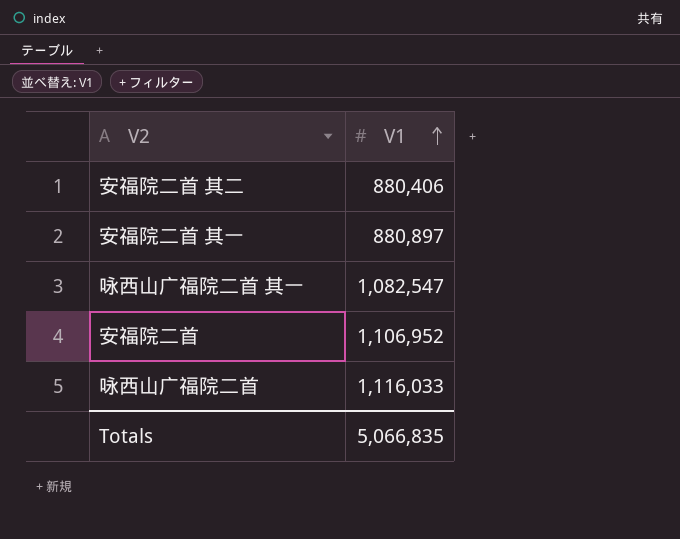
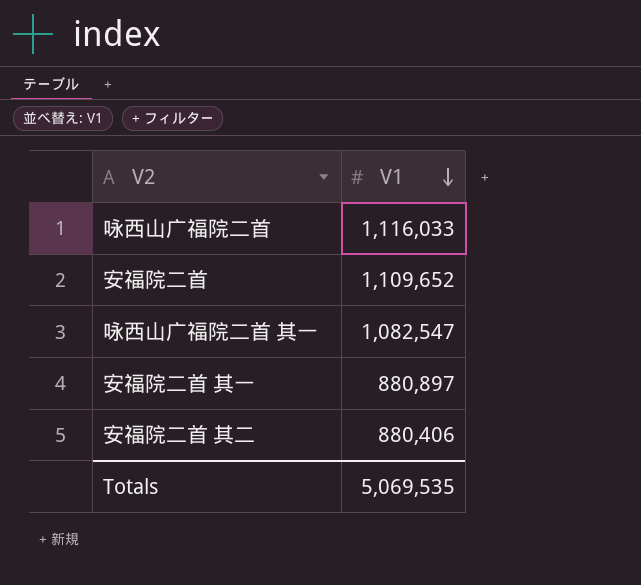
row order: V1 ascending -> V1 descending
安福院二首 | V1: 1,106,952 -> 1,109,652
Totals | V1: 5,066,835 -> 5,069,535

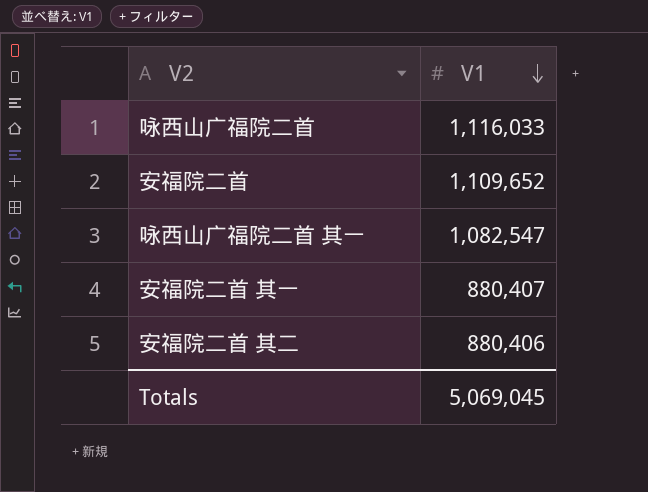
安福院二首 其一 | V1: 880,897 -> 880,407
Totals | V1: 5,069,535 -> 5,069,045

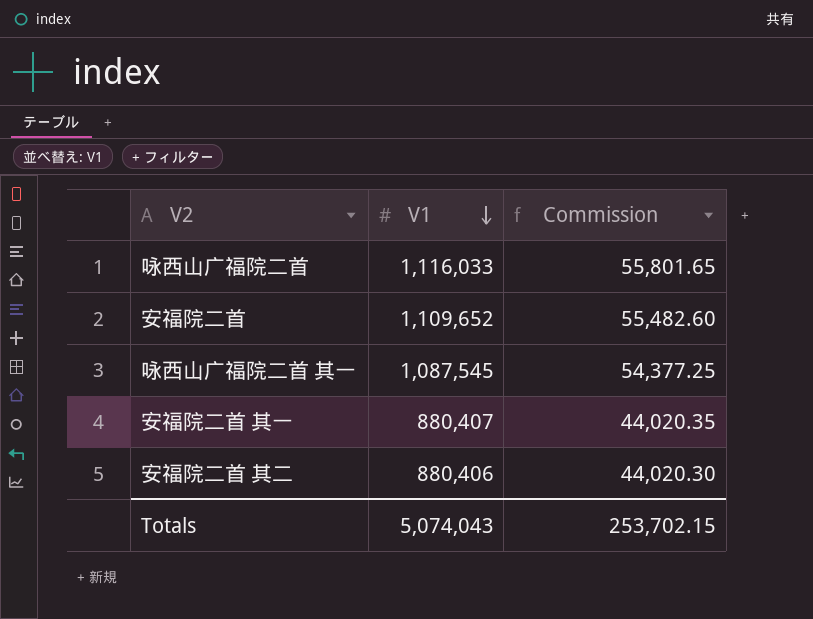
column Commission | formula: none -> [V1] * 0.05
咏西山广福院二首 其一 | V1: 1,082,547 -> 1,087,545
Totals | V1: 5,069,045 -> 5,074,043

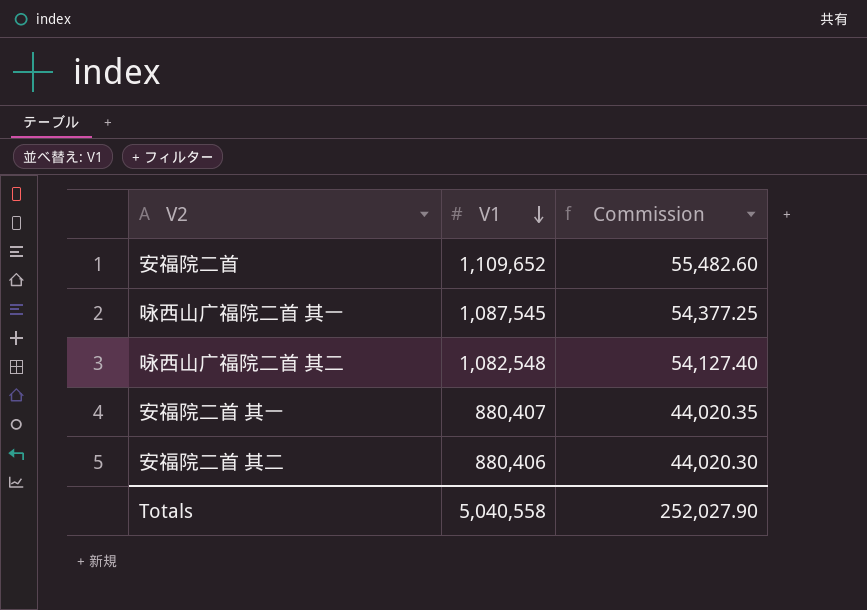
row 咏西山广福院二首: 1,116,033 | 55,801.65 -> none
row 咏西山广福院二首 其二: none -> 1,082,548 | 54,127.40
Totals | V1: 5,074,043 -> 5,040,558
Totals | Commission: 253,702.15 -> 252,027.90

